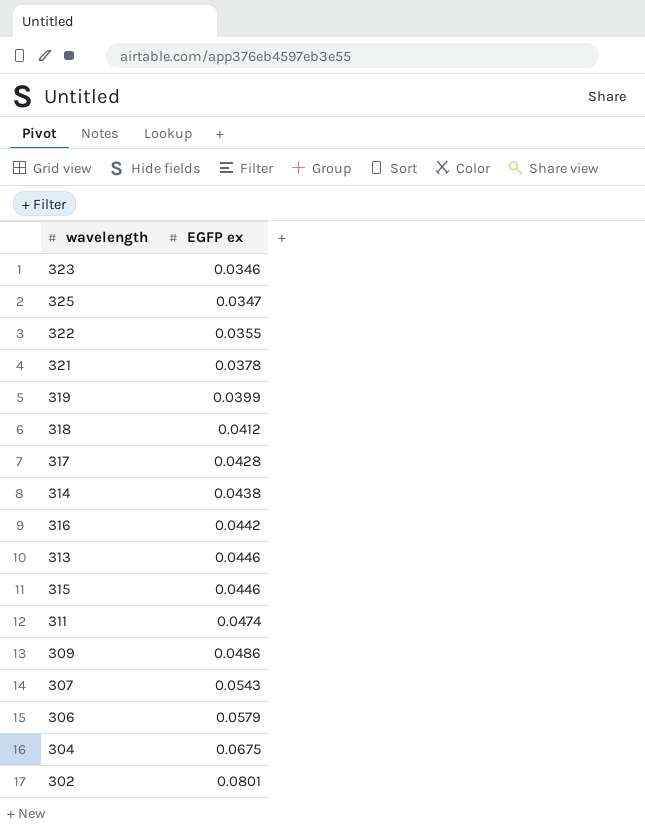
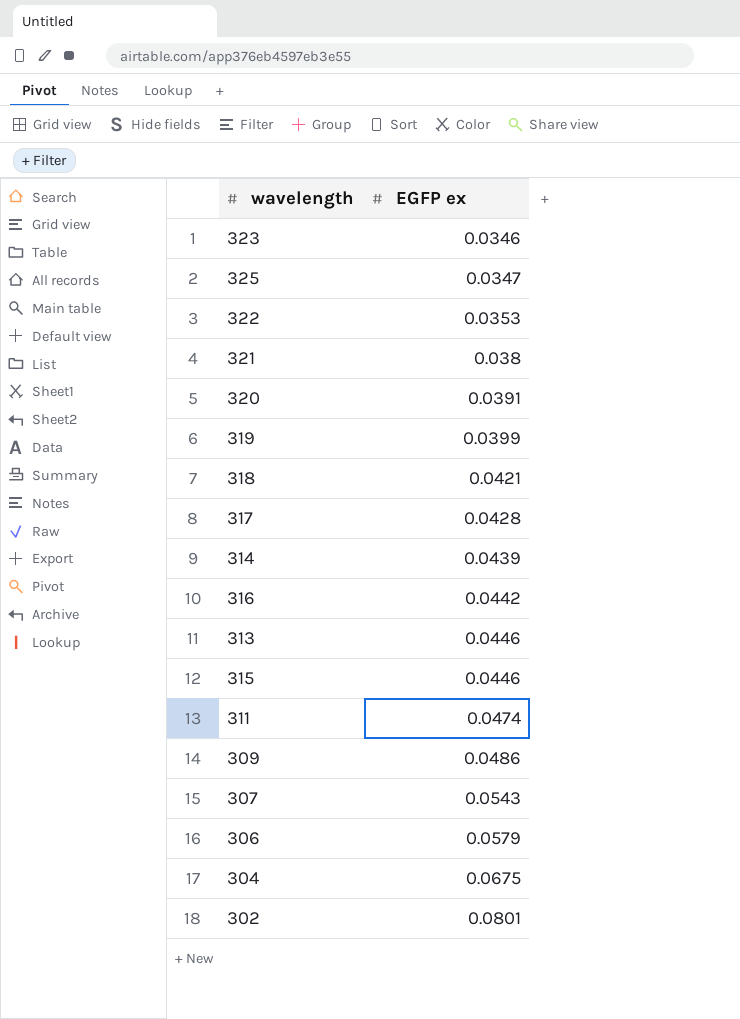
322 | EGFP ex: 0.0355 -> 0.0353
321 | EGFP ex: 0.0378 -> 0.038
row 320: none -> 0.0391
318 | EGFP ex: 0.0412 -> 0.0421
314 | EGFP ex: 0.0438 -> 0.0439

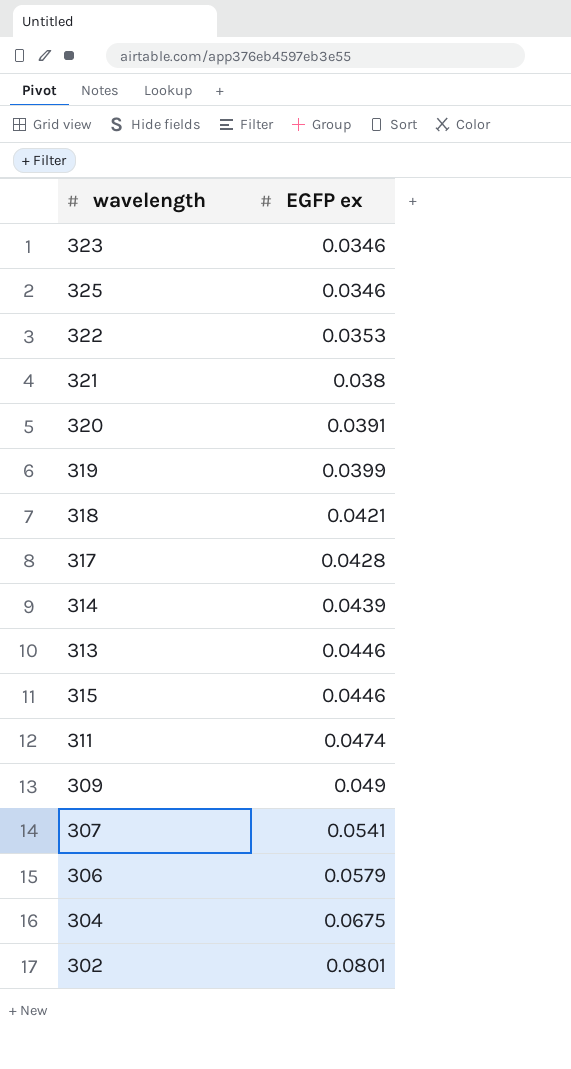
row 316: 0.0442 -> none
325 | EGFP ex: 0.0347 -> 0.0346
309 | EGFP ex: 0.0486 -> 0.049
307 | EGFP ex: 0.0543 -> 0.0541

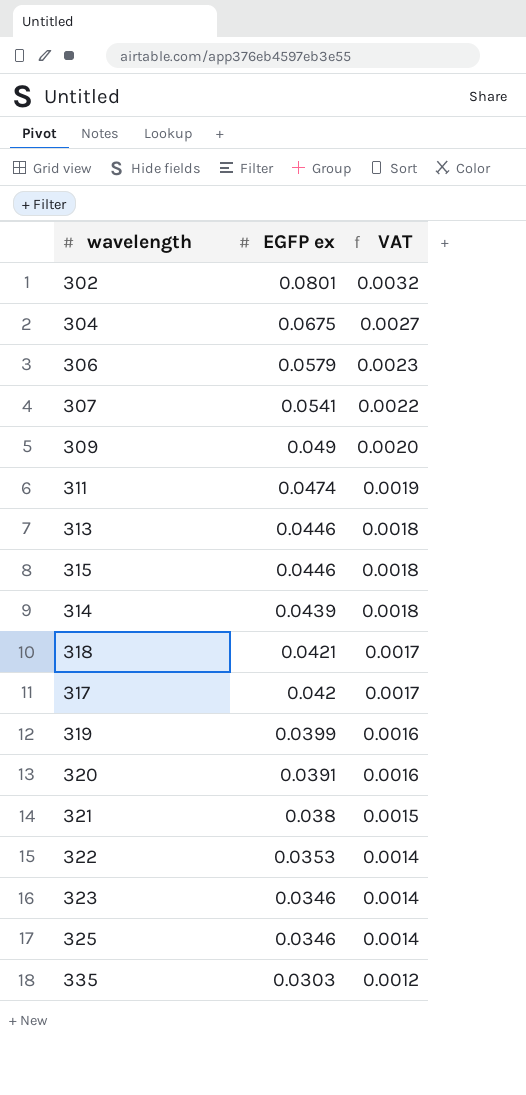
row order: EGFP ex ascending -> EGFP ex descending
column VAT | formula: none -> [EGFP ex] * 0.04
317 | EGFP ex: 0.0428 -> 0.042
row 335: none -> 0.0303 | 0.0012

